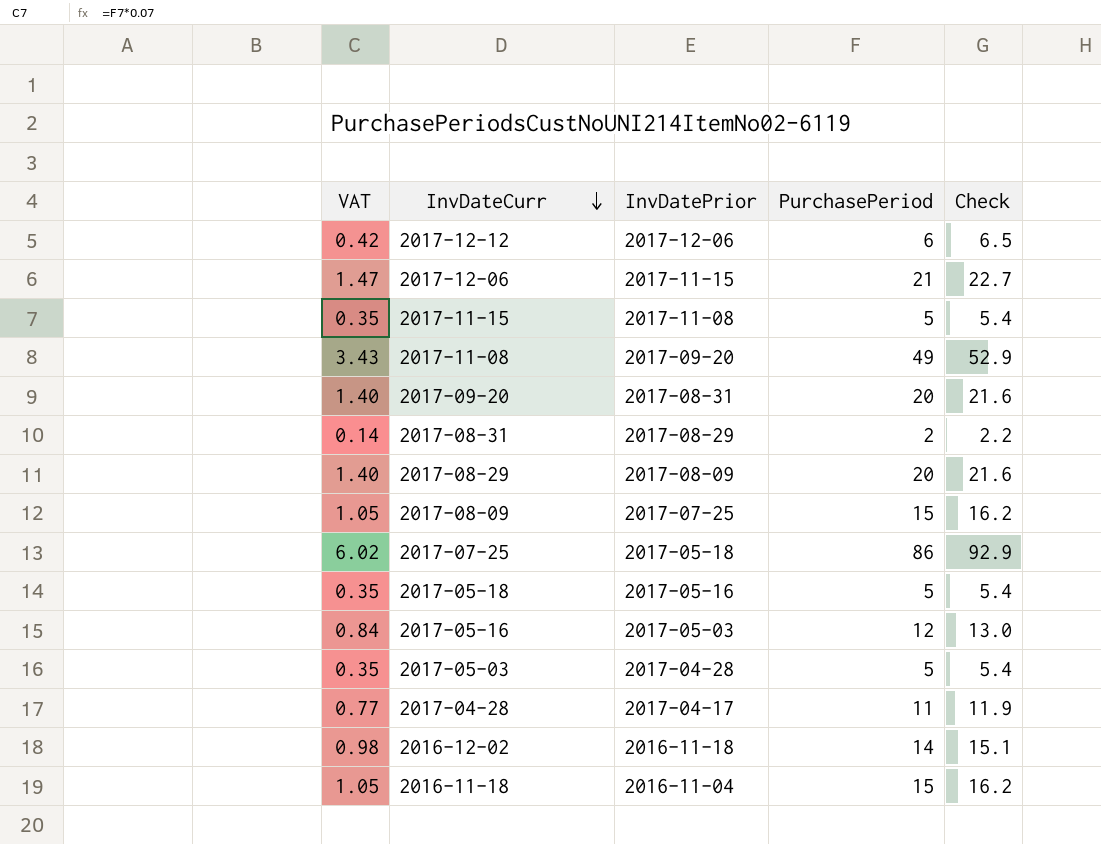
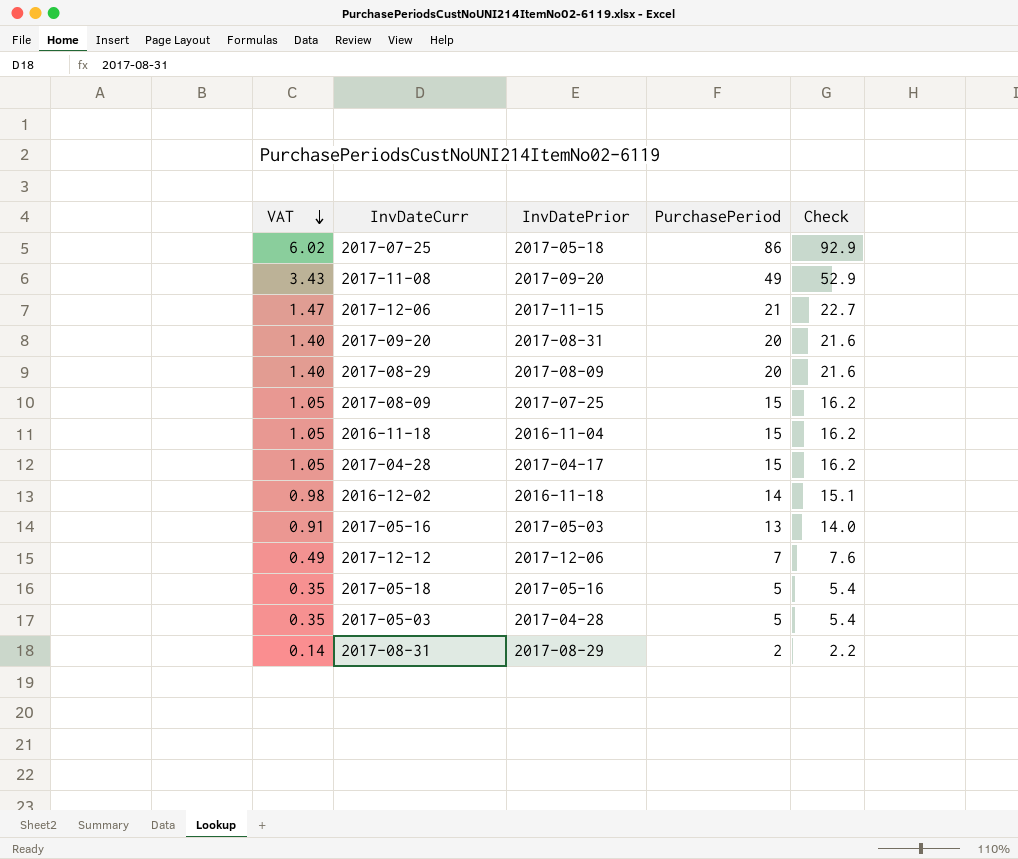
row order: InvDateCurr descending -> VAT descending
row 2017-11-15: 0.35 | 2017-11-08 | 5 | 5.4 -> none
2017-04-28 | VAT: 0.77 -> 1.05
2017-04-28 | PurchasePeriod: 11 -> 15
2017-04-28 | Check: 11.9 -> 16.2
2017-05-16 | VAT: 0.84 -> 0.91
2017-05-16 | PurchasePeriod: 12 -> 13
2017-05-16 | Check: 13.0 -> 14.0
2017-12-12 | VAT: 0.42 -> 0.49
2017-12-12 | PurchasePeriod: 6 -> 7
2017-12-12 | Check: 6.5 -> 7.6

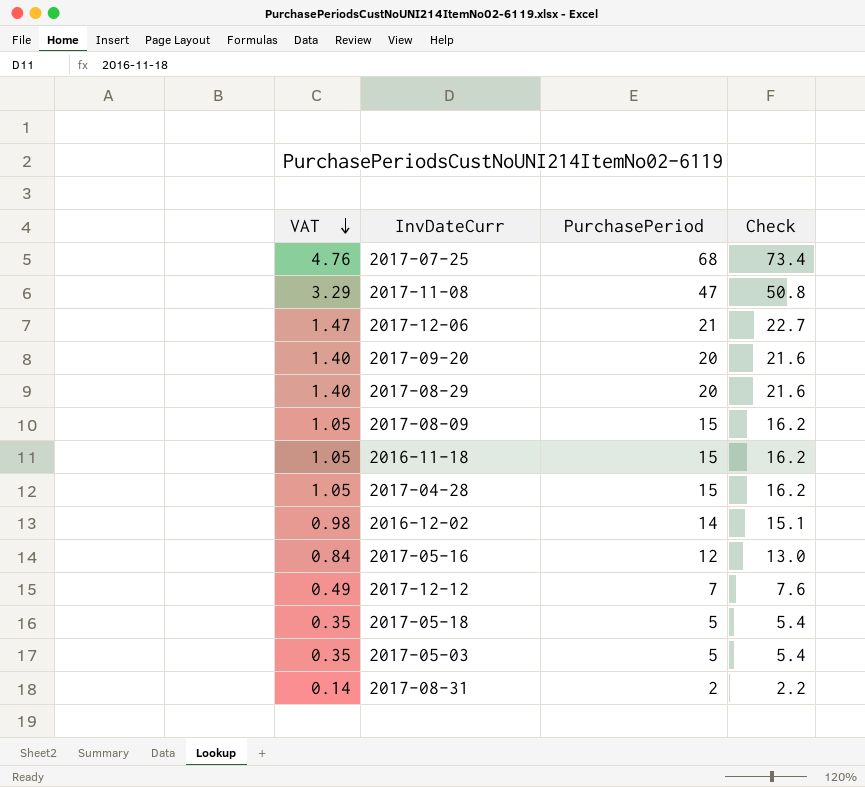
column InvDatePrior | position: 3 -> none
2017-07-25 | VAT: 6.02 -> 4.76
2017-07-25 | PurchasePeriod: 86 -> 68
2017-07-25 | Check: 92.9 -> 73.4
2017-11-08 | VAT: 3.43 -> 3.29
2017-11-08 | PurchasePeriod: 49 -> 47
2017-11-08 | Check: 52.9 -> 50.8
2017-05-16 | VAT: 0.91 -> 0.84
2017-05-16 | PurchasePeriod: 13 -> 12
2017-05-16 | Check: 14.0 -> 13.0

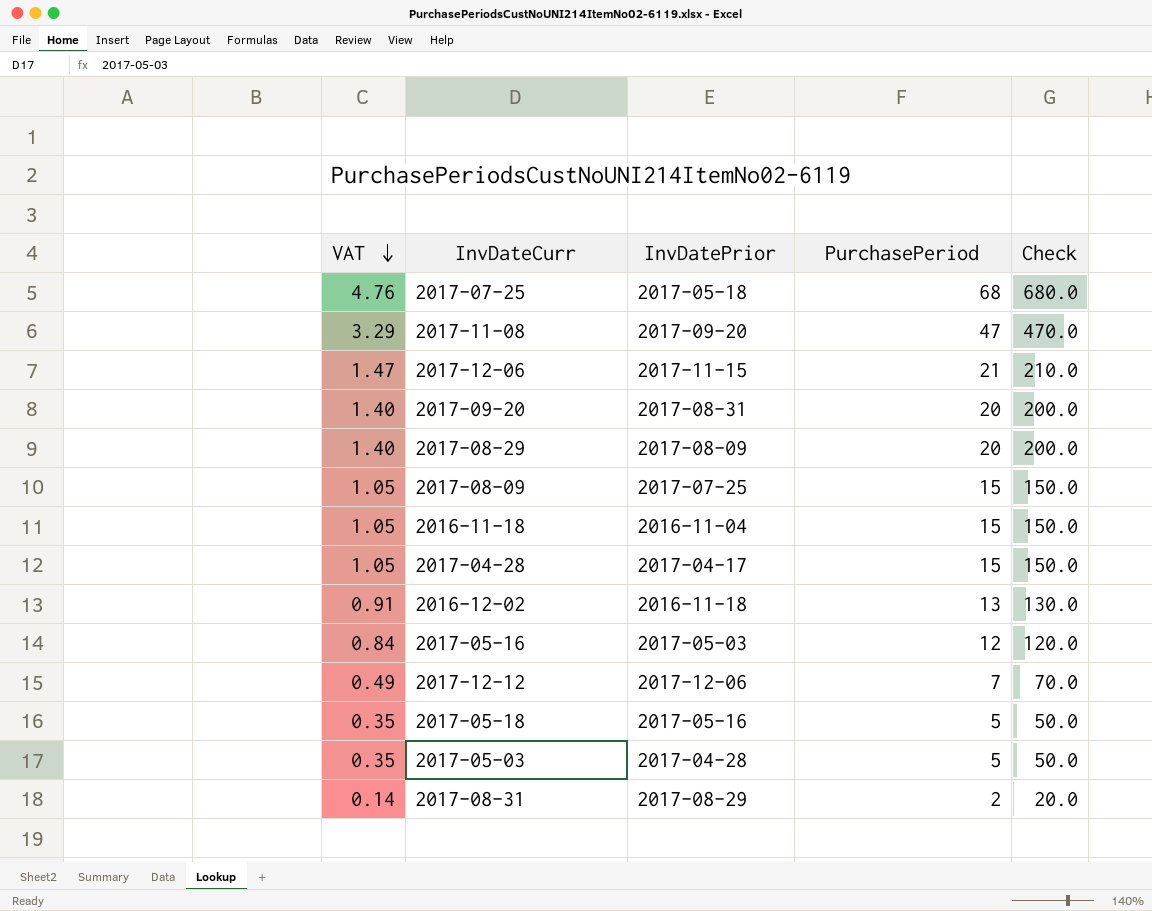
column InvDatePrior | position: none -> 3
column Check | formula: [PurchasePeriod] * 1.08 -> [PurchasePeriod] * 10
2016-12-02 | VAT: 0.98 -> 0.91
2016-12-02 | PurchasePeriod: 14 -> 13

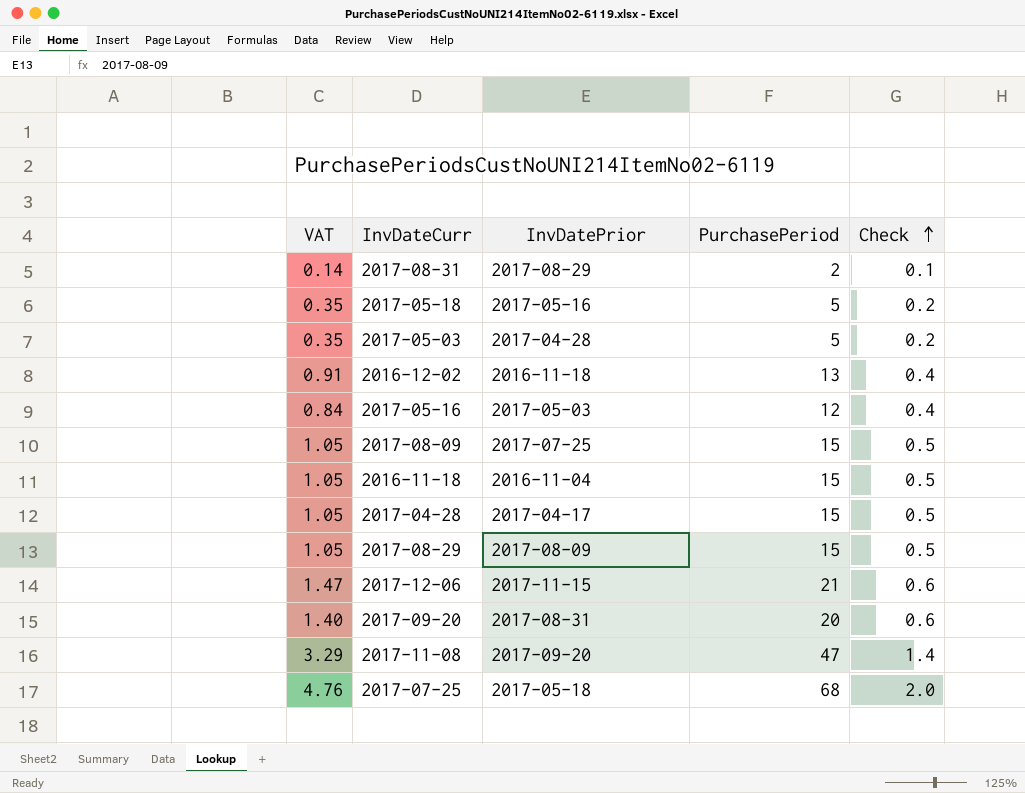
row order: VAT descending -> Check ascending
column Check | formula: [PurchasePeriod] * 10 -> [PurchasePeriod] * 0.03
row 2017-12-12: 0.49 | 2017-12-06 | 7 | 70.0 -> none
2017-08-29 | VAT: 1.40 -> 1.05
2017-08-29 | PurchasePeriod: 20 -> 15

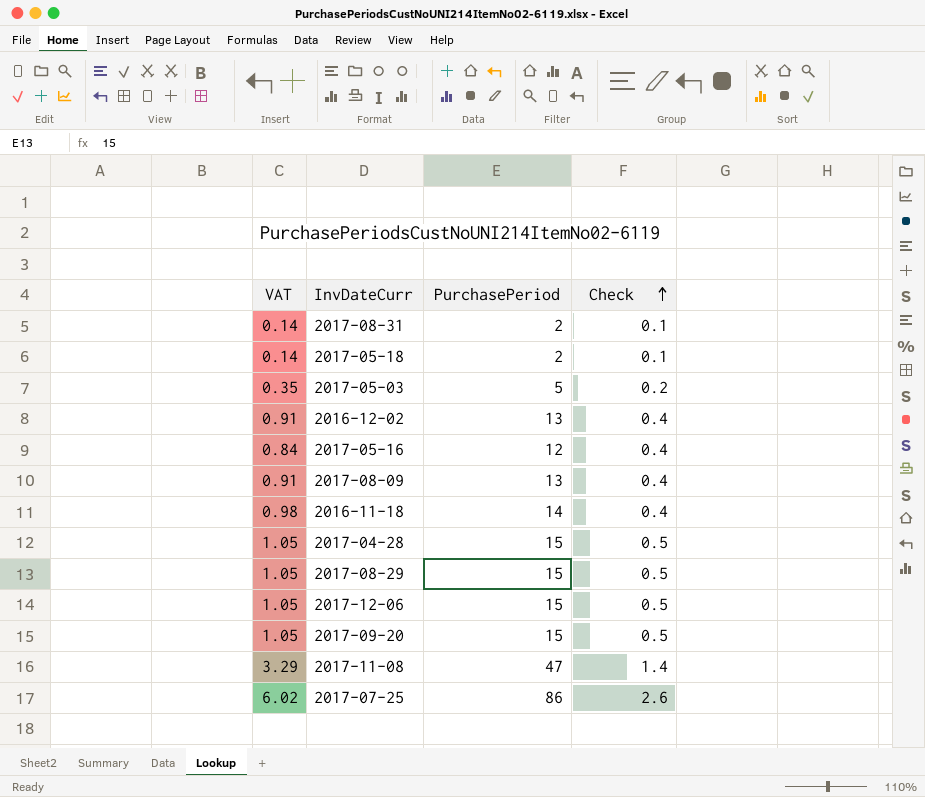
column InvDatePrior | position: 3 -> none
2017-05-18 | VAT: 0.35 -> 0.14
2017-05-18 | PurchasePeriod: 5 -> 2
2017-05-18 | Check: 0.2 -> 0.1
2017-08-09 | VAT: 1.05 -> 0.91
2017-08-09 | PurchasePeriod: 15 -> 13
2017-08-09 | Check: 0.5 -> 0.4
2016-11-18 | VAT: 1.05 -> 0.98
2016-11-18 | PurchasePeriod: 15 -> 14
2016-11-18 | Check: 0.5 -> 0.4
2017-12-06 | VAT: 1.47 -> 1.05
2017-12-06 | PurchasePeriod: 21 -> 15
2017-12-06 | Check: 0.6 -> 0.5
2017-09-20 | VAT: 1.40 -> 1.05
2017-09-20 | PurchasePeriod: 20 -> 15
2017-09-20 | Check: 0.6 -> 0.5
2017-07-25 | VAT: 4.76 -> 6.02
2017-07-25 | PurchasePeriod: 68 -> 86
2017-07-25 | Check: 2.0 -> 2.6

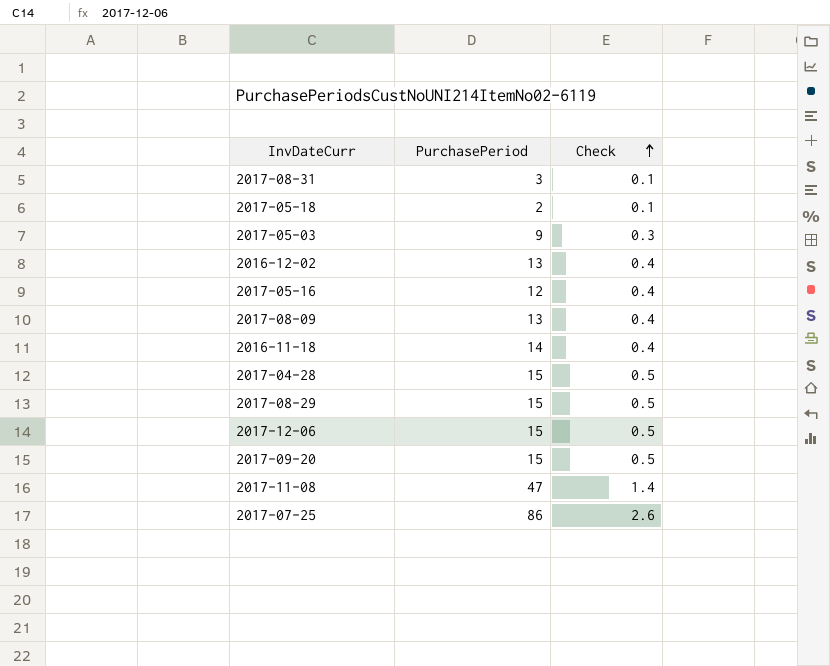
column VAT | formula: [PurchasePeriod] * 0.07 -> none
2017-08-31 | PurchasePeriod: 2 -> 3
2017-05-03 | PurchasePeriod: 5 -> 9
2017-05-03 | Check: 0.2 -> 0.3

